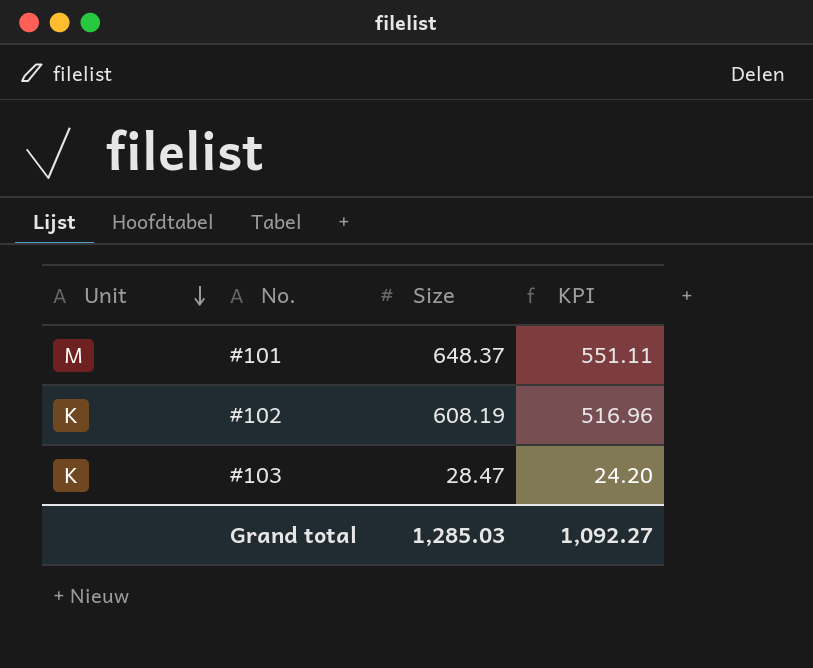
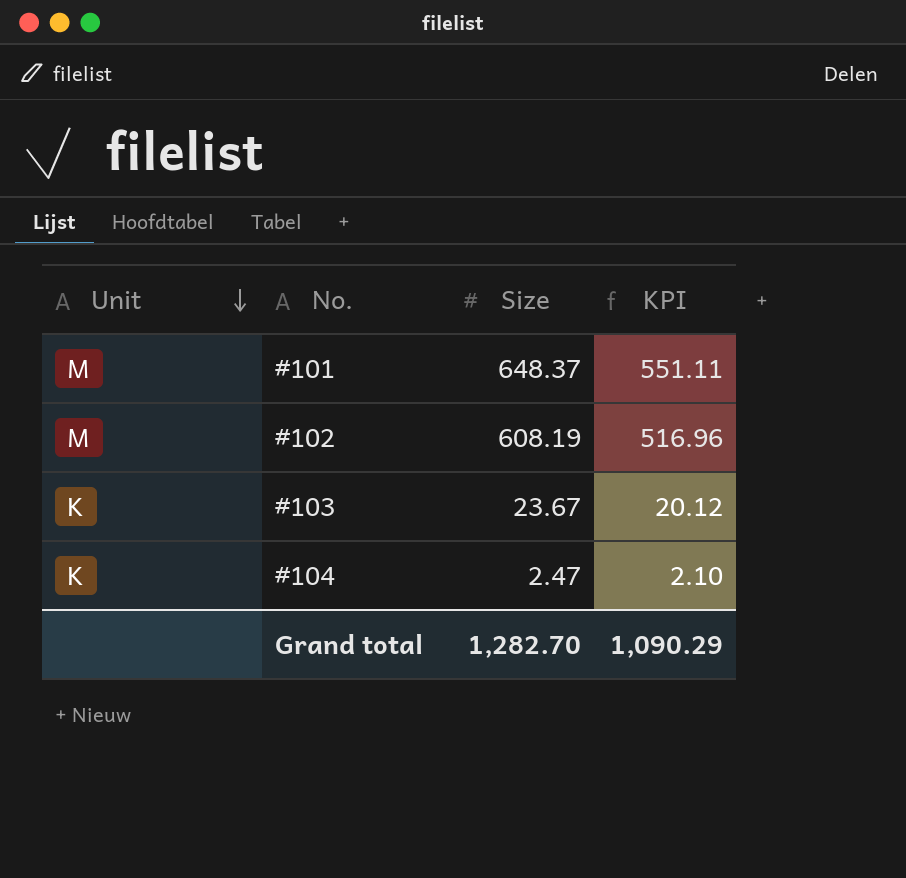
#102 | Unit: K -> M
#103 | Size: 28.47 -> 23.67
#103 | KPI: 24.20 -> 20.12
row #104: none -> K | 2.47 | 2.10
Grand total | Size: 1,285.03 -> 1,282.70
Grand total | KPI: 1,092.27 -> 1,090.29

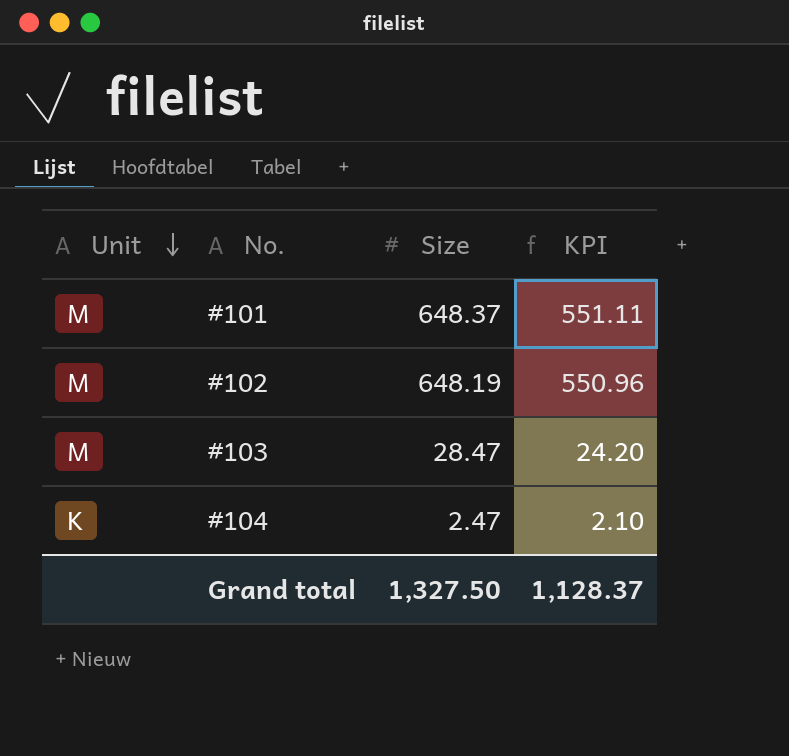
#102 | Size: 608.19 -> 648.19
#102 | KPI: 516.96 -> 550.96
#103 | Unit: K -> M
#103 | Size: 23.67 -> 28.47
#103 | KPI: 20.12 -> 24.20
Grand total | Size: 1,282.70 -> 1,327.50
Grand total | KPI: 1,090.29 -> 1,128.37

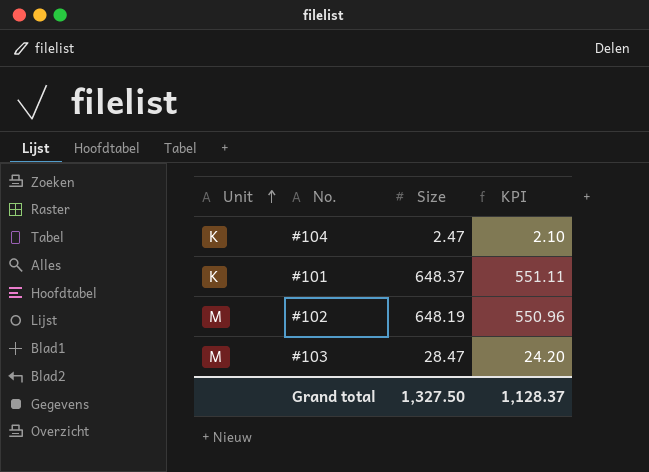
row order: Unit descending -> Unit ascending
#101 | Unit: M -> K

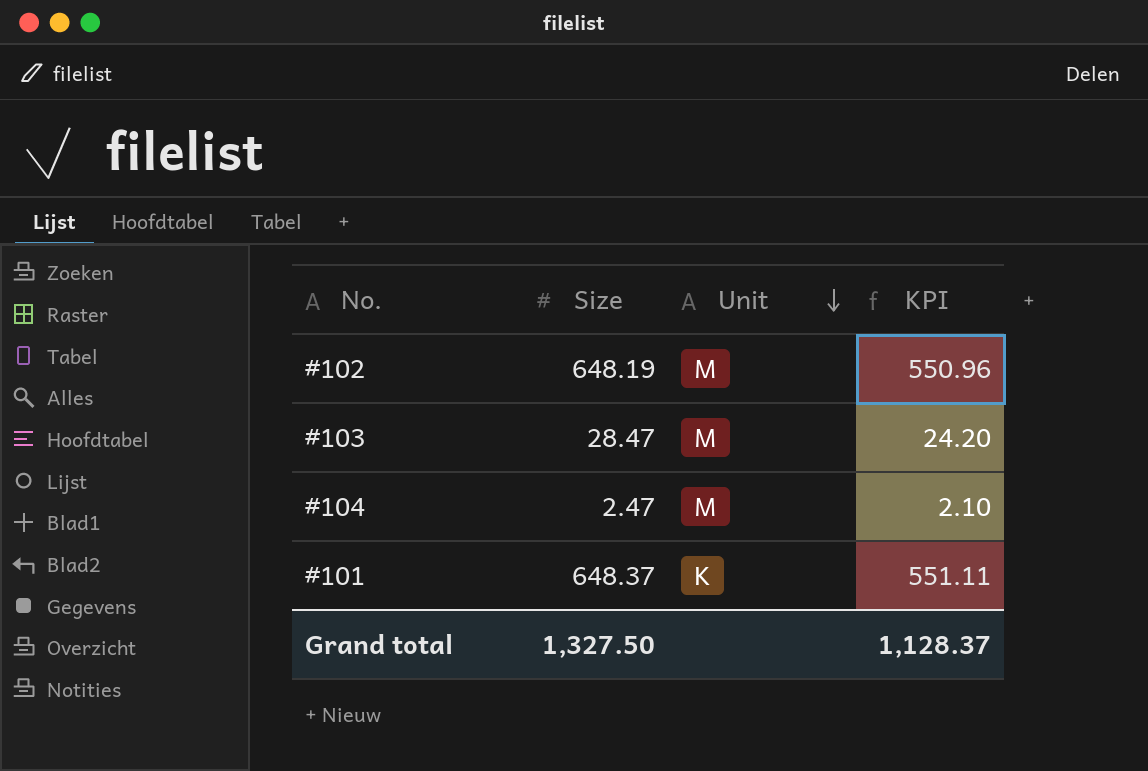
row order: Unit ascending -> Unit descending
column Unit | position: 1 -> 3
#104 | Unit: K -> M

